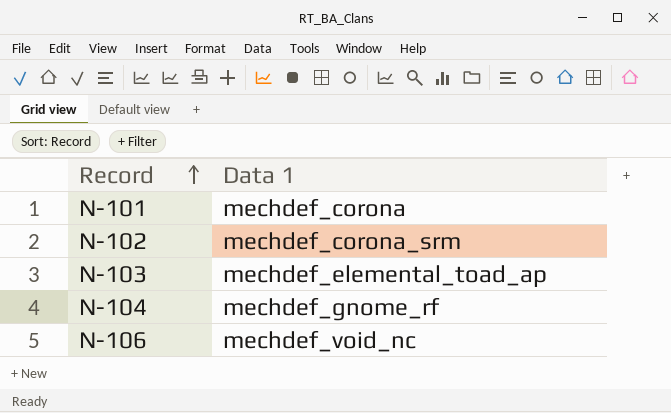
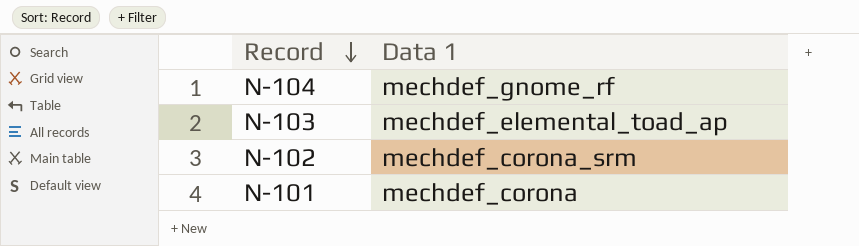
row order: Record ascending -> Record descending
row N-106: mechdef_void_nc -> none

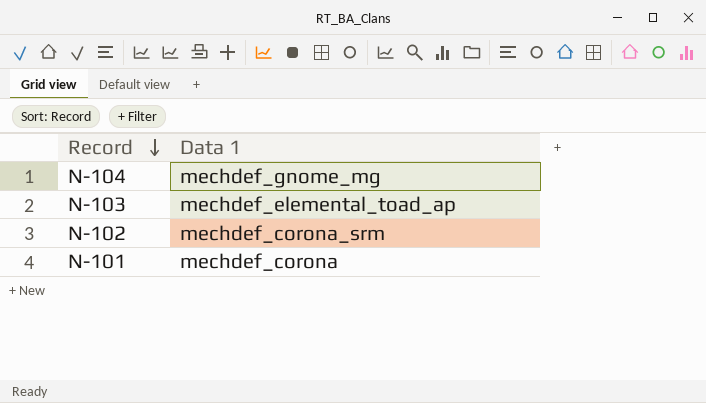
N-104 | Data 1: mechdef_gnome_rf -> mechdef_gnome_mg

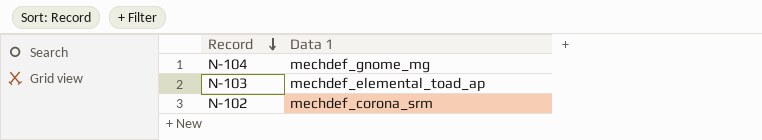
row N-101: mechdef_corona -> none

